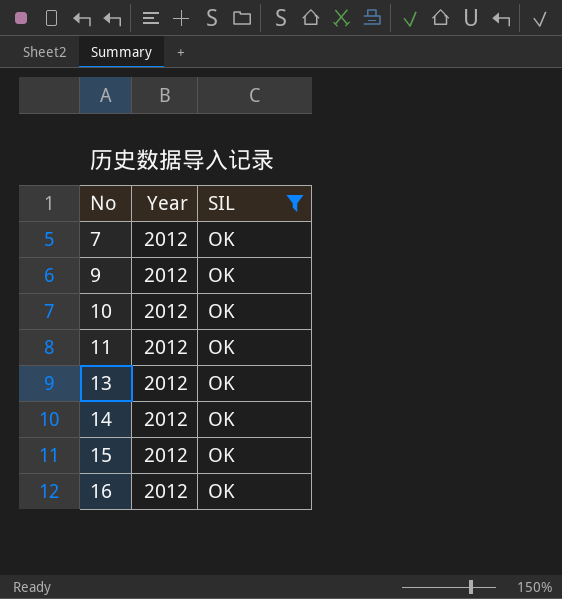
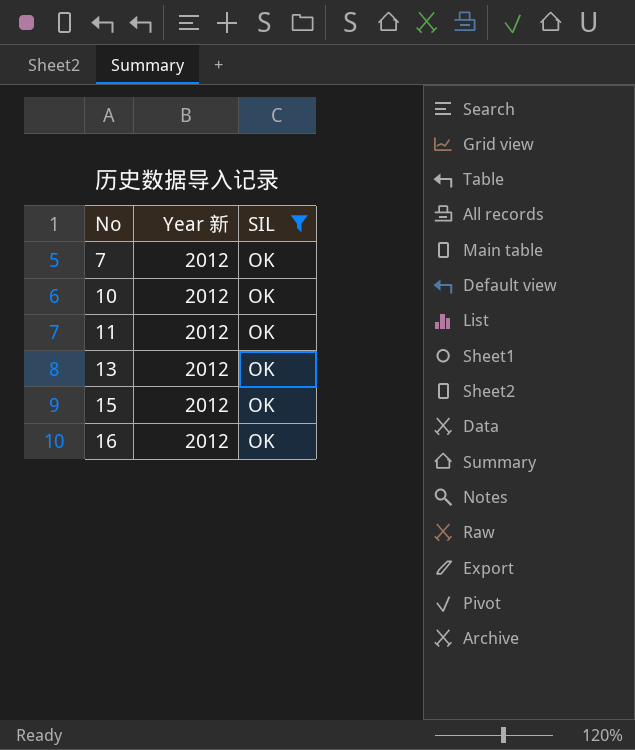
column name: Year -> Year 新
row 9: 2012 | OK -> none
row 14: 2012 | OK -> none

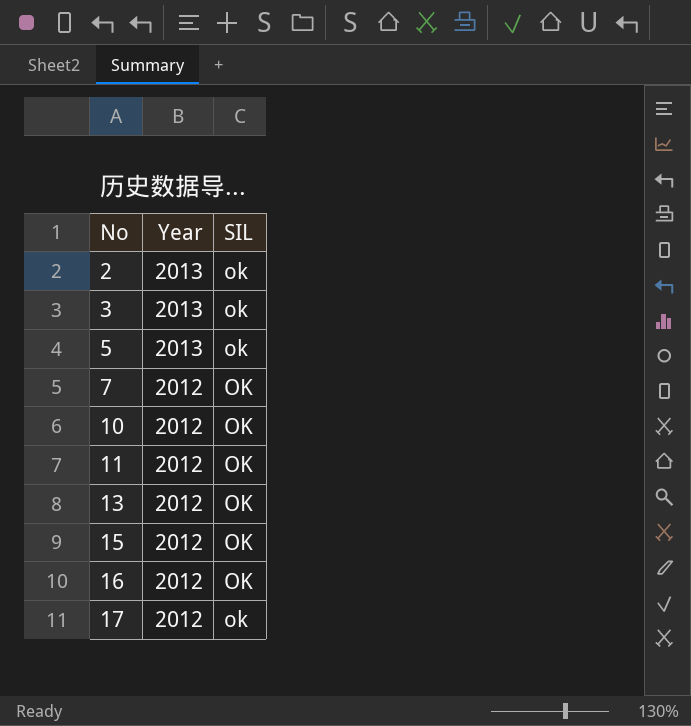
filter: SIL = OK -> none
column name: Year 新 -> Year

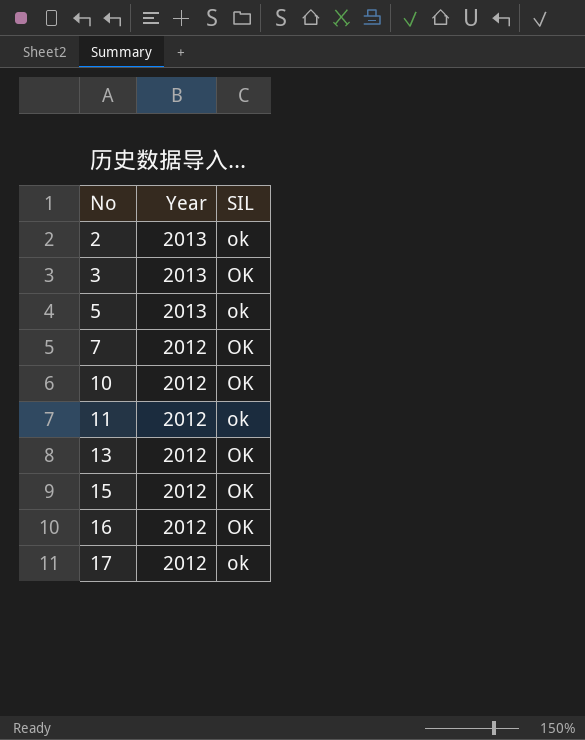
3 | SIL: ok -> OK
11 | SIL: OK -> ok

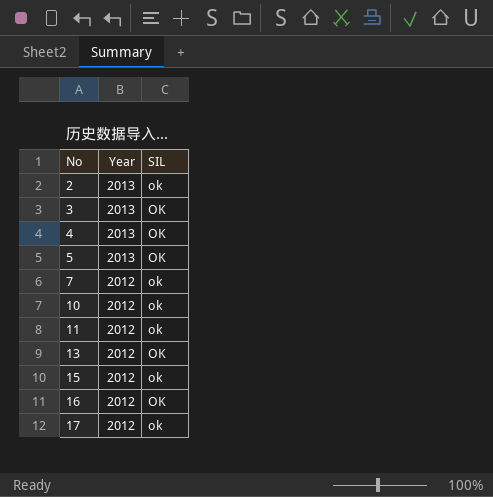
row 4: none -> 2013 | OK
5 | SIL: ok -> OK
7 | SIL: OK -> ok
10 | SIL: OK -> ok
15 | SIL: OK -> ok

